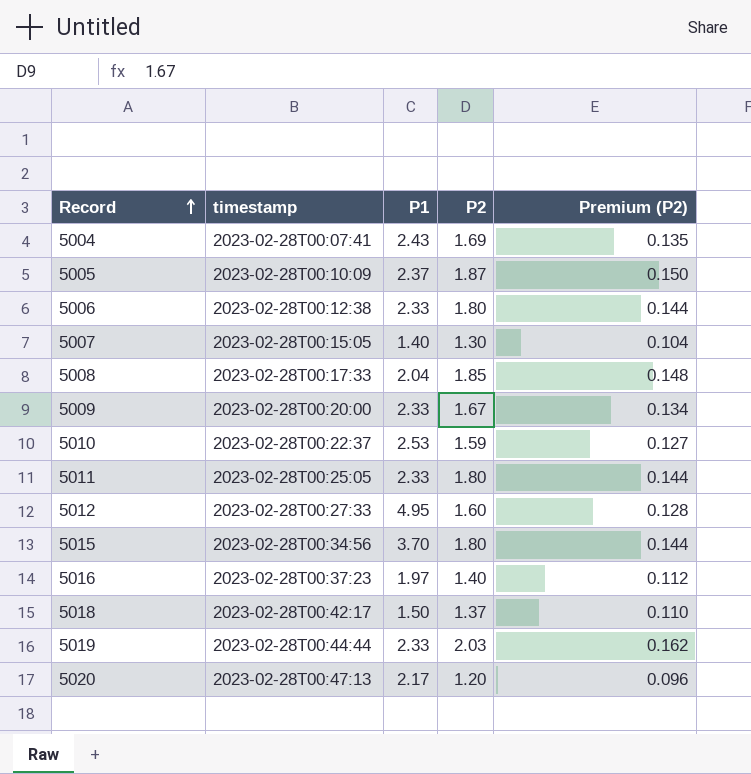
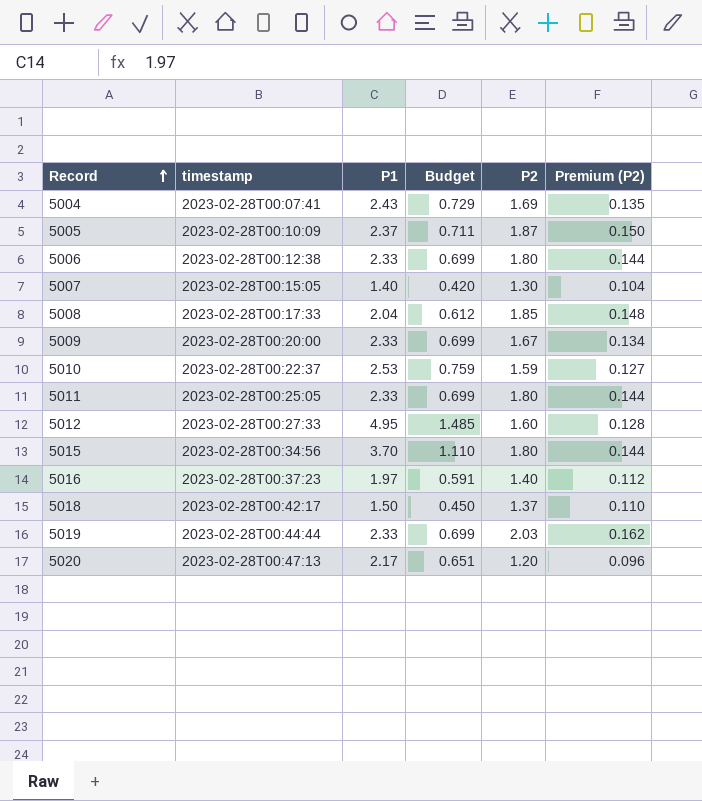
column Budget | formula: none -> [P1] * 0.3

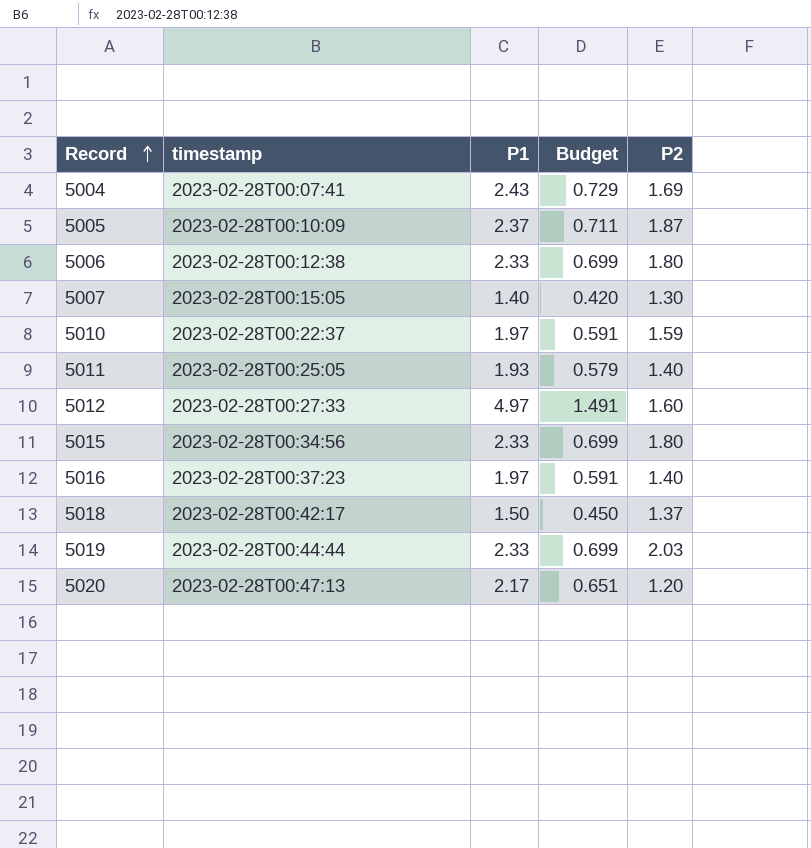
column Premium (P2) | formula: [P2] * 0.08 -> none
row 5008: 2023-02-28T00:17:33 | 2.04 | 0.612 | 1.85 | 0.148 -> none
row 5009: 2023-02-28T00:20:00 | 2.33 | 0.699 | 1.67 | 0.134 -> none
5010 | P1: 2.53 -> 1.97
5010 | Budget: 0.759 -> 0.591
5011 | P1: 2.33 -> 1.93
5011 | Budget: 0.699 -> 0.579
5011 | P2: 1.80 -> 1.40
5012 | P1: 4.95 -> 4.97
5012 | Budget: 1.485 -> 1.491
5015 | P1: 3.70 -> 2.33
5015 | Budget: 1.110 -> 0.699

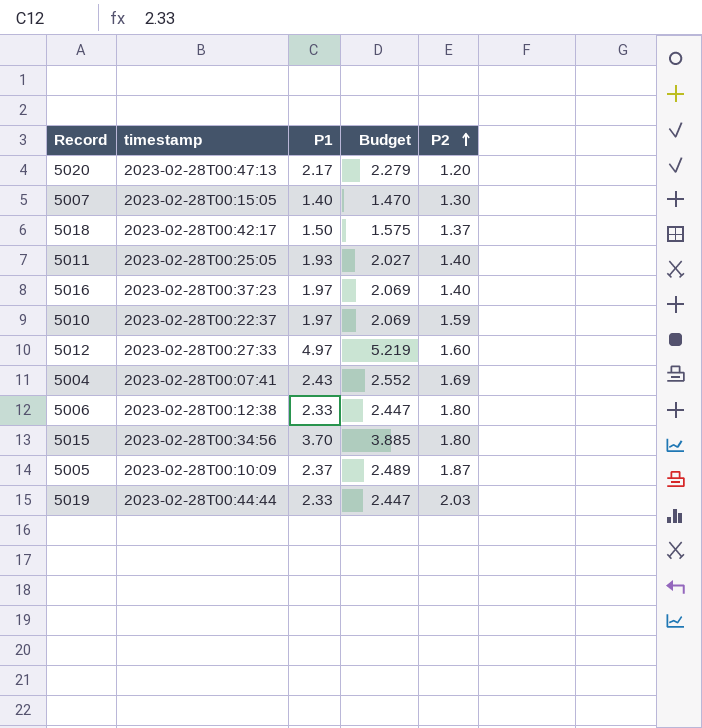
row order: Record ascending -> P2 ascending
column Budget | formula: [P1] * 0.3 -> [P1] * 1.05
5015 | P1: 2.33 -> 3.70

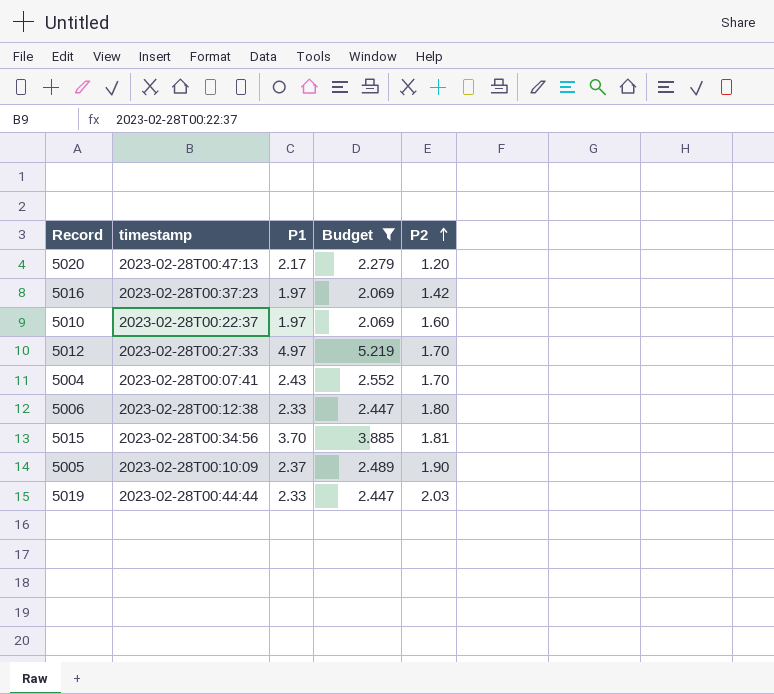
filter: none -> Budget >= 2.069
5016 | P2: 1.40 -> 1.42
5010 | P2: 1.59 -> 1.60
5012 | P2: 1.60 -> 1.70
5004 | P2: 1.69 -> 1.70
5015 | P2: 1.80 -> 1.81
5005 | P2: 1.87 -> 1.90

